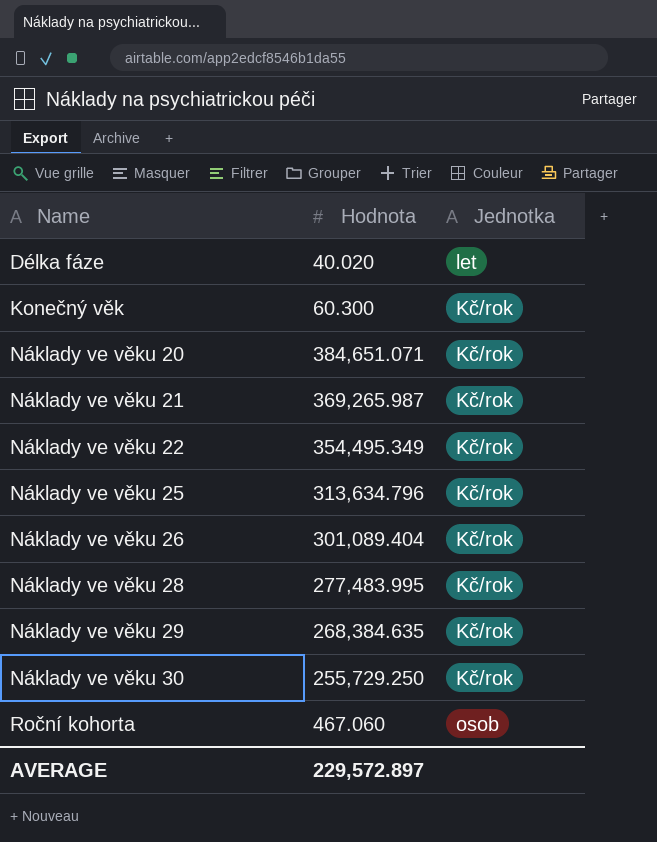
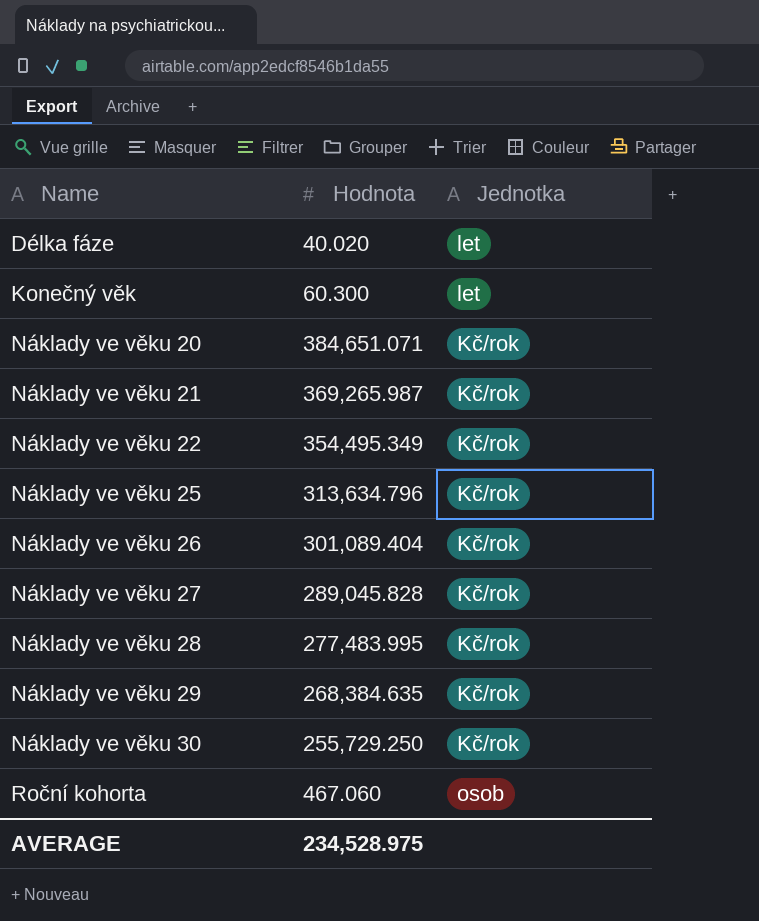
Konečný věk | Jednotka: Kč/rok -> let
row Náklady ve věku 27: none -> 289,045.828 | Kč/rok
AVERAGE | Hodnota: 229,572.897 -> 234,528.975

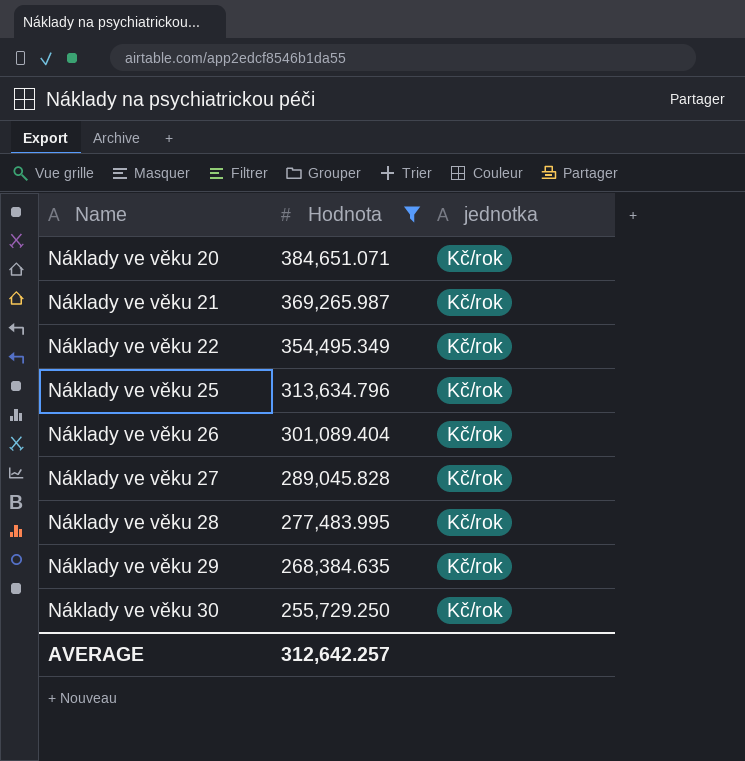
filter: none -> Hodnota >= 255,729.250
column name: Jednotka -> jednotka
AVERAGE | Hodnota: 234,528.975 -> 312,642.257

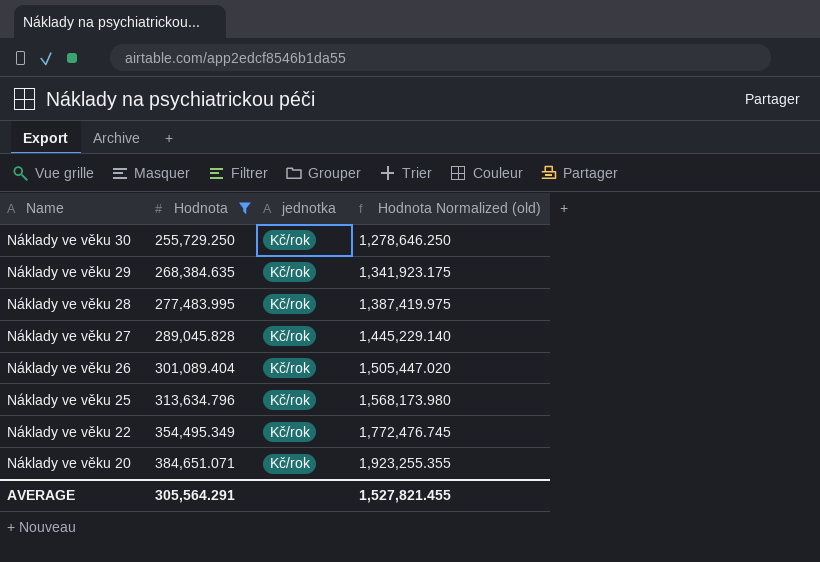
row order: Name ascending -> Name descending
column Hodnota Normalized (old) | formula: none -> [Hodnota] * 5
row Náklady ve věku 21: 369,265.987 | Kč/rok -> none
AVERAGE | Hodnota: 312,642.257 -> 305,564.291

